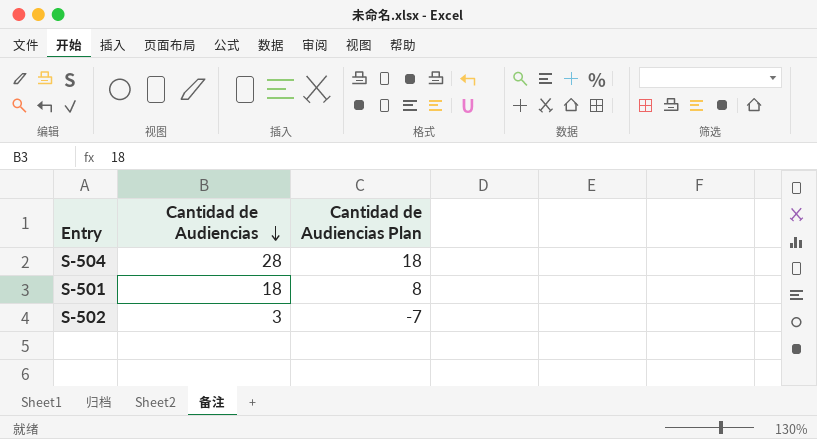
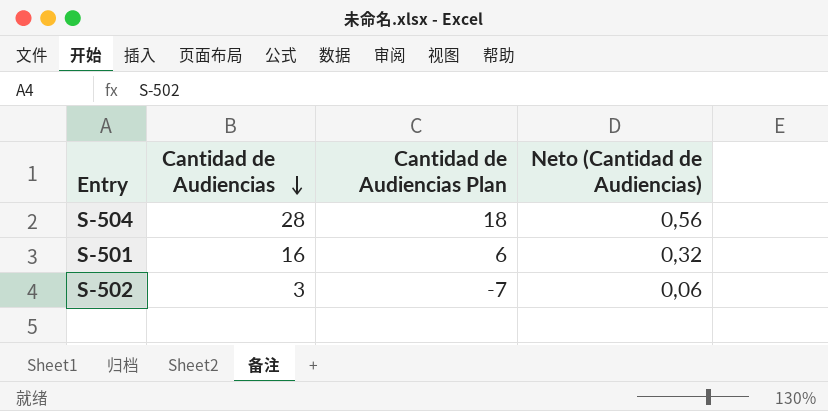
column Neto (Cantidad de Audiencias) | formula: none -> [Cantidad de Audiencias] * 0,02
S-501 | Cantidad de Audiencias: 18 -> 16
S-501 | Cantidad de Audiencias Plan: 8 -> 6

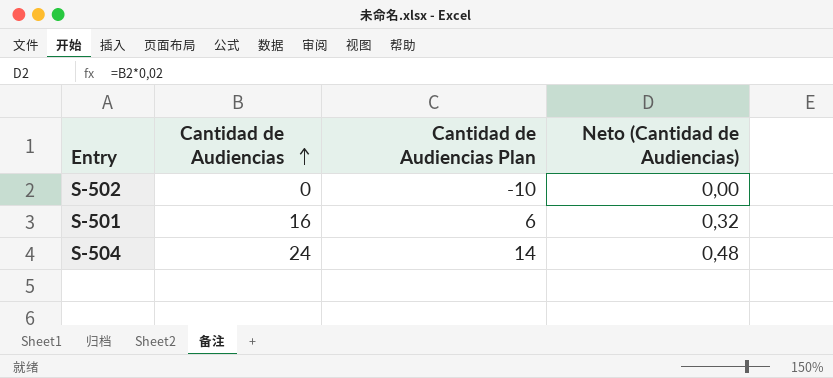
row order: Cantidad de Audiencias descending -> Cantidad de Audiencias ascending
S-502 | Cantidad de Audiencias: 3 -> 0
S-502 | Cantidad de Audiencias Plan: -7 -> -10
S-502 | Neto (Cantidad de Audiencias): 0,06 -> 0,00
S-504 | Cantidad de Audiencias: 28 -> 24
S-504 | Cantidad de Audiencias Plan: 18 -> 14
S-504 | Neto (Cantidad de Audiencias): 0,56 -> 0,48

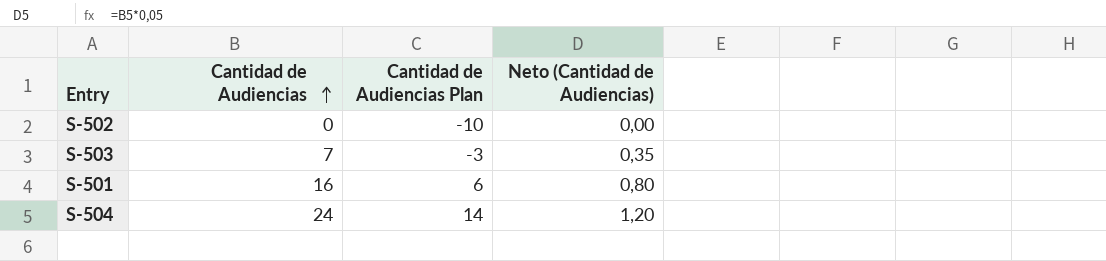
column Neto (Cantidad de Audiencias) | formula: [Cantidad de Audiencias] * 0,02 -> [Cantidad de Audiencias] * 0,05
row S-503: none -> 7 | -3 | 0,35

